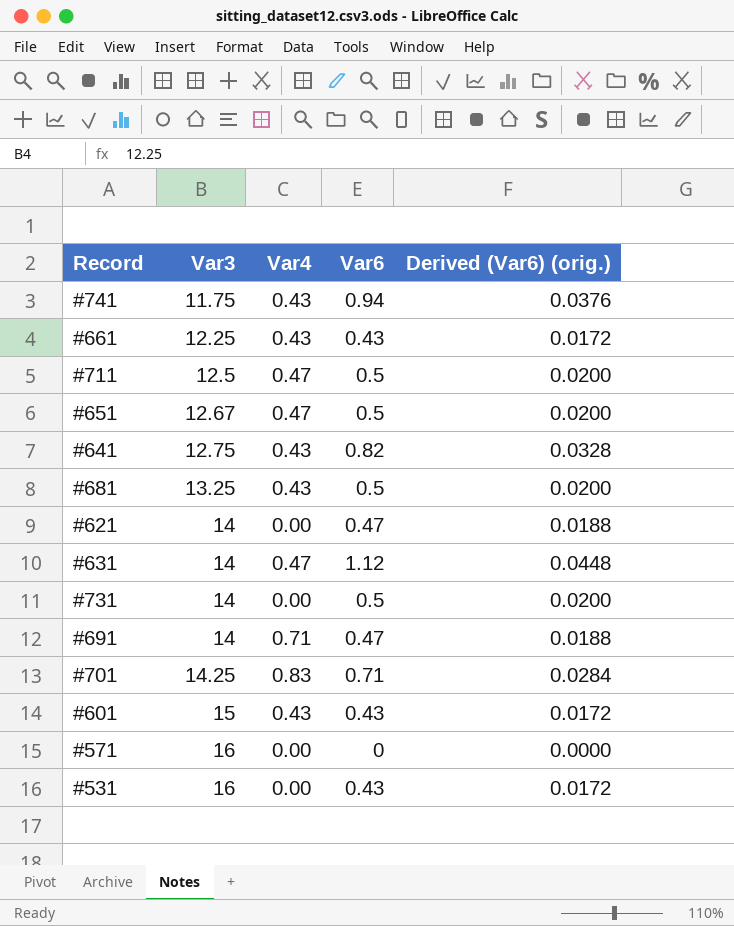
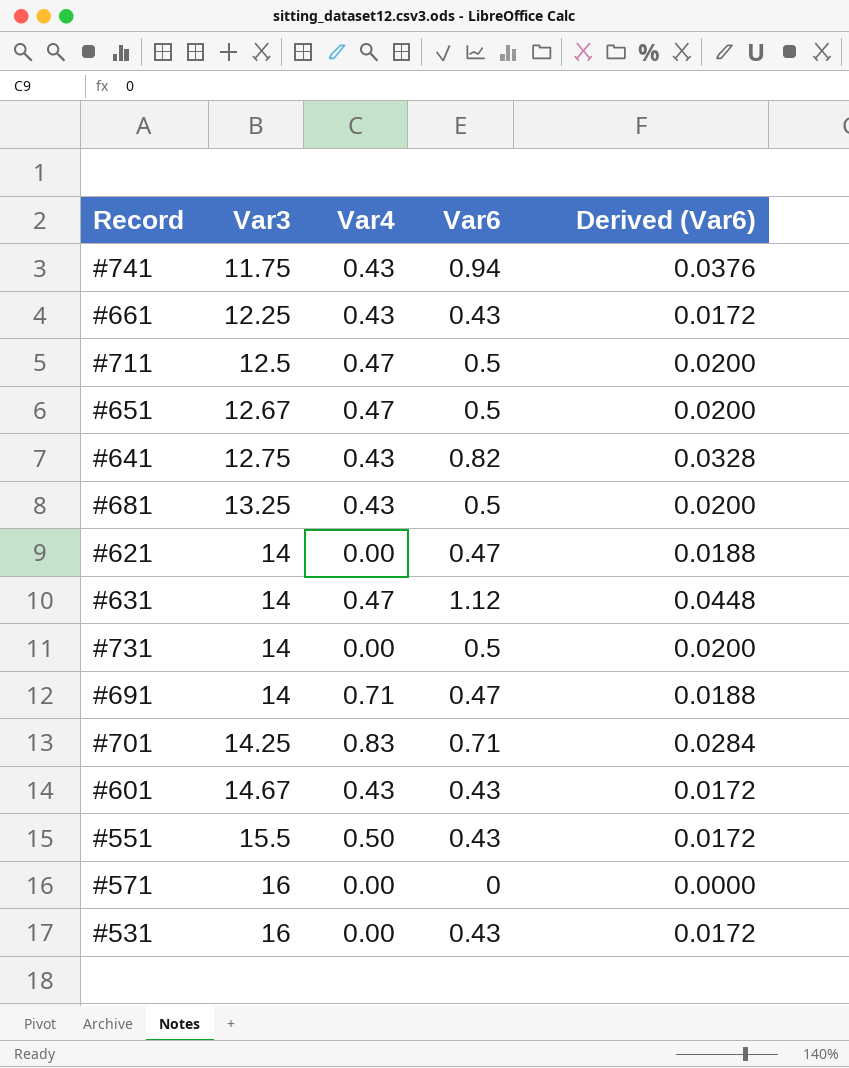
column name: Derived (Var6) (orig.) -> Derived (Var6)
#601 | Var3: 15 -> 14.67
row #551: none -> 15.5 | 0.50 | 0.43 | 0.0172

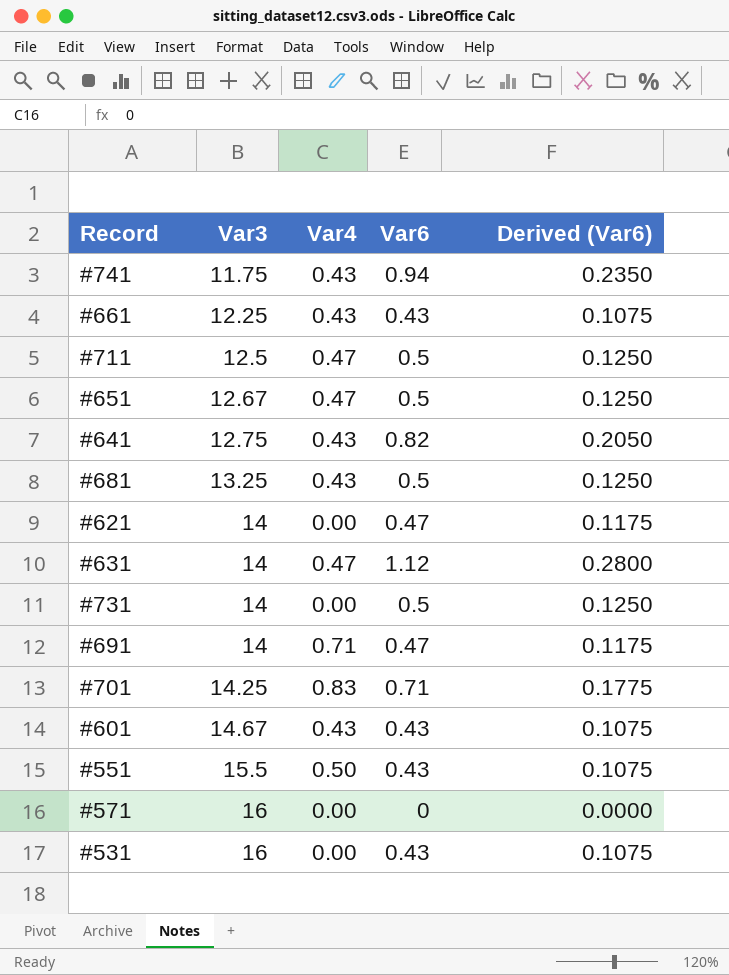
column Derived (Var6) | formula: [Var6] * 0.04 -> [Var6] * 0.25

